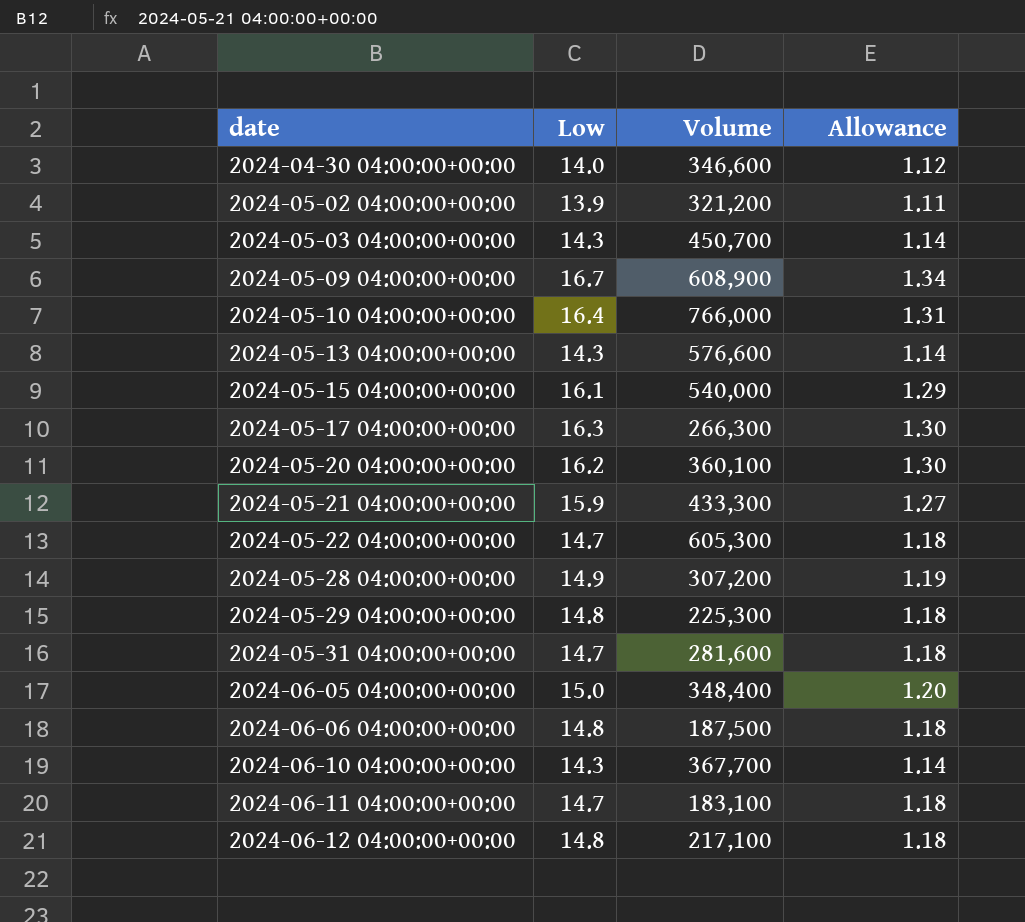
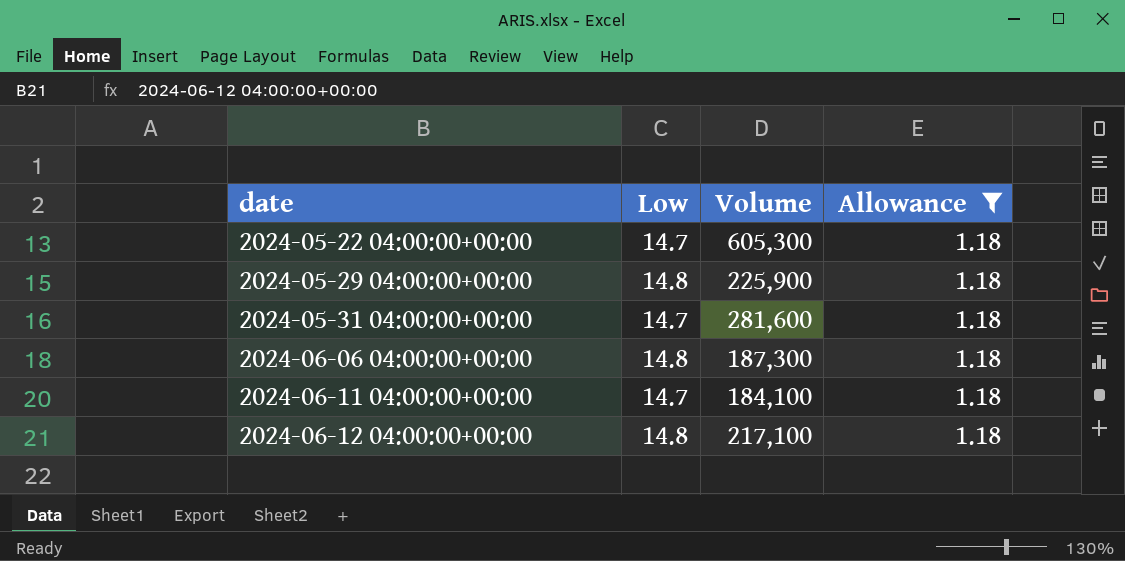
filter: none -> Allowance = 1.18
2024-05-29 04:00:00+00:00 | Volume: 225,300 -> 225,900
2024-06-06 04:00:00+00:00 | Volume: 187,500 -> 187,300
2024-06-11 04:00:00+00:00 | Volume: 183,100 -> 184,100

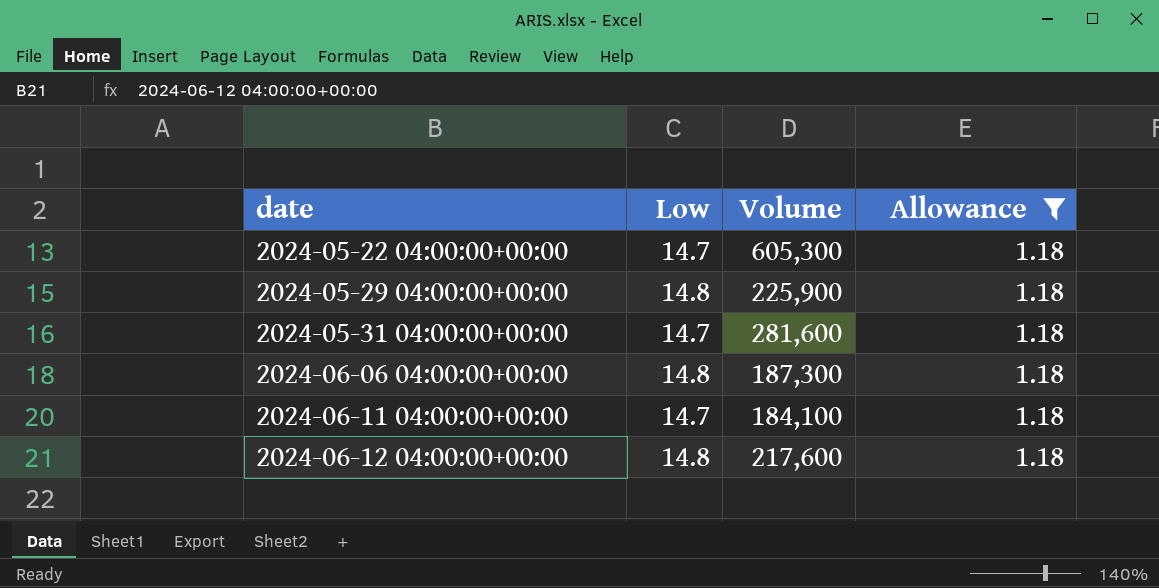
2024-06-12 04:00:00+00:00 | Volume: 217,100 -> 217,600

